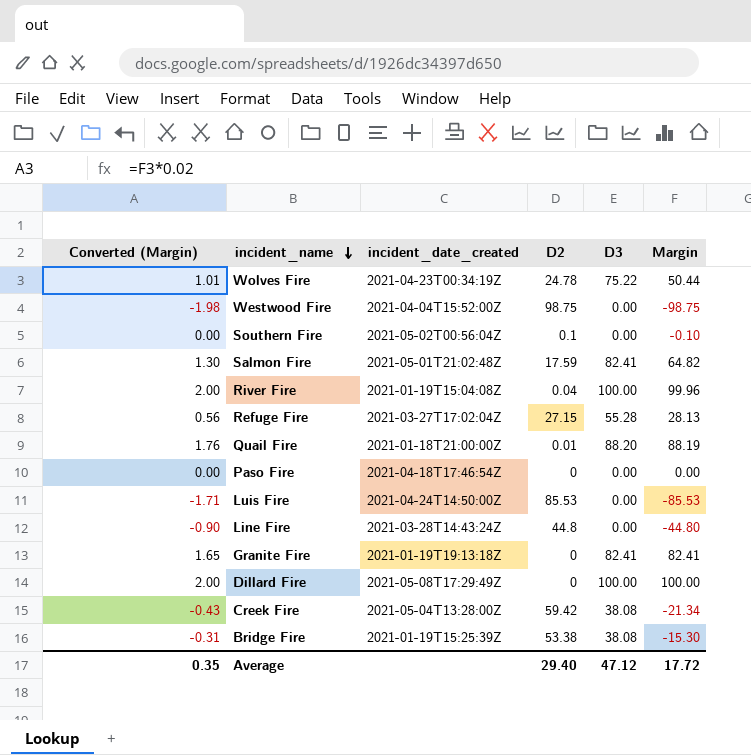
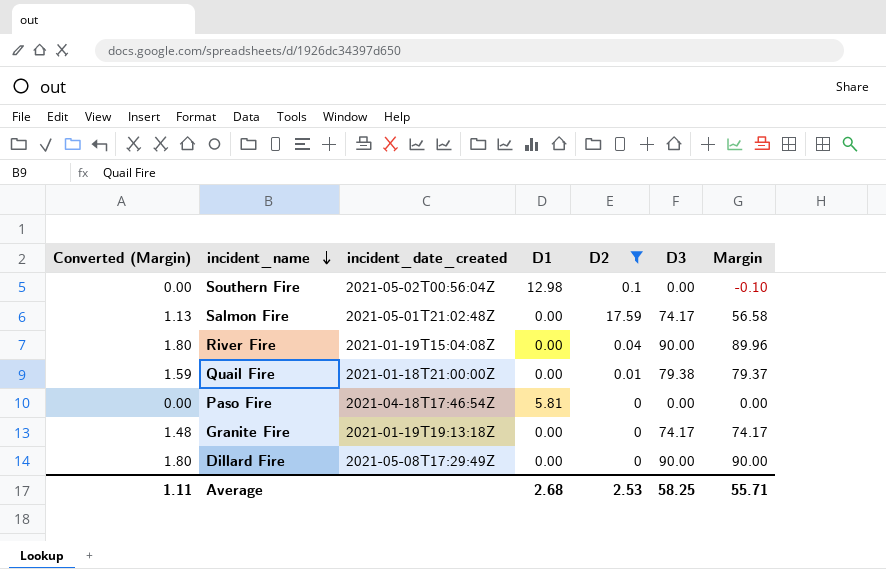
filter: none -> D2 <= 17.59
column D1 | position: none -> 4
Salmon Fire | Converted (Margin): 1.30 -> 1.13
Salmon Fire | D3: 82.41 -> 74.17
Salmon Fire | Margin: 64.82 -> 56.58
River Fire | Converted (Margin): 2.00 -> 1.80
River Fire | D3: 100.00 -> 90.00
River Fire | Margin: 99.96 -> 89.96
Quail Fire | Converted (Margin): 1.76 -> 1.59
Quail Fire | D3: 88.20 -> 79.38
Quail Fire | Margin: 88.19 -> 79.37
Granite Fire | Converted (Margin): 1.65 -> 1.48
Granite Fire | D3: 82.41 -> 74.17
Granite Fire | Margin: 82.41 -> 74.17
Dillard Fire | Converted (Margin): 2.00 -> 1.80
Dillard Fire | D3: 100.00 -> 90.00
Dillard Fire | Margin: 100.00 -> 90.00
Average | Converted (Margin): 0.35 -> 1.11
Average | D2: 29.40 -> 2.53
Average | D3: 47.12 -> 58.25
Average | Margin: 17.72 -> 55.71

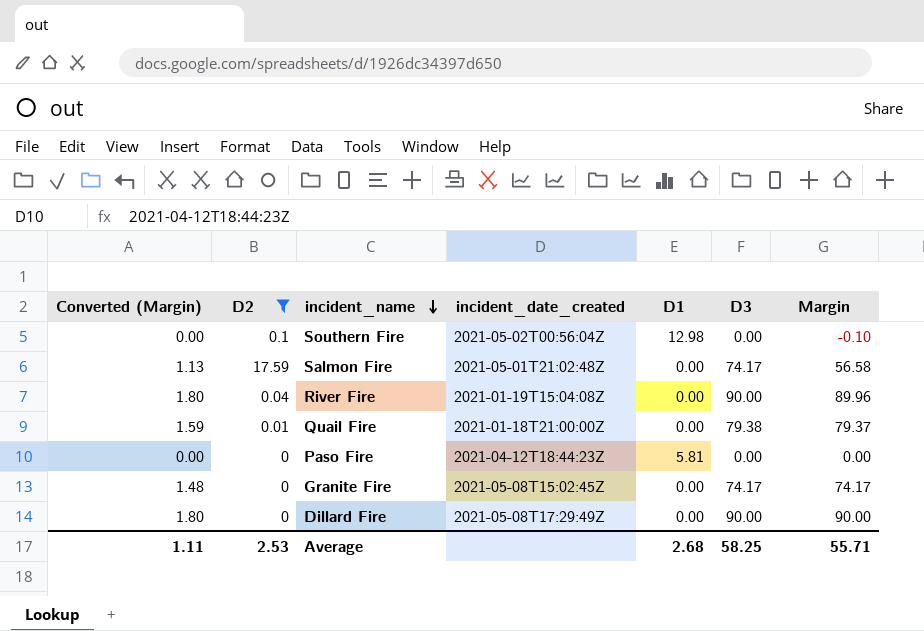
column D2 | position: 5 -> 2
Paso Fire | incident_date_created: 2021-04-18T17:46:54Z -> 2021-04-12T18:44:23Z
Granite Fire | incident_date_created: 2021-01-19T19:13:18Z -> 2021-05-08T15:02:45Z

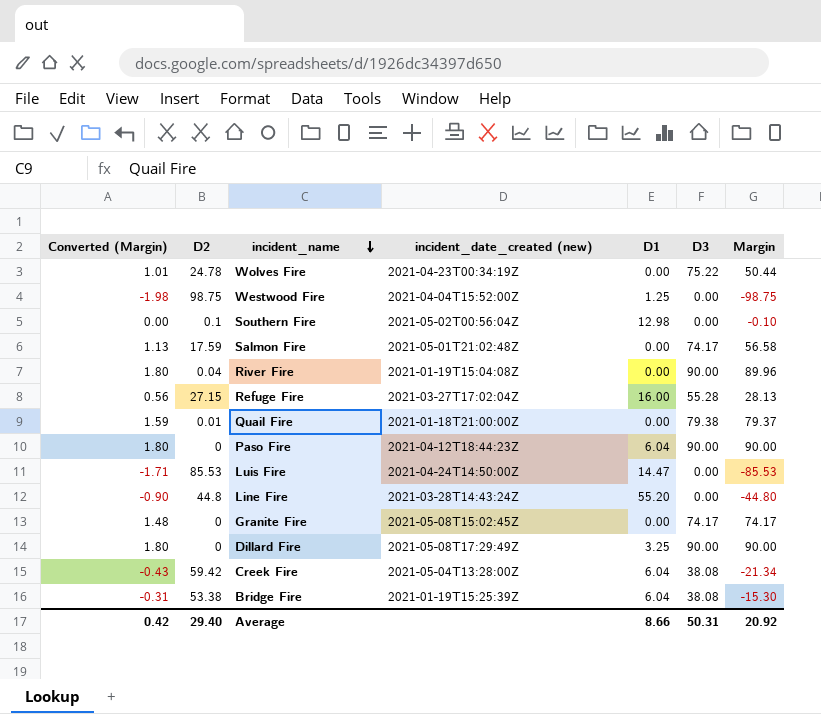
filter: D2 <= 17.59 -> none
column name: incident_date_created -> incident_date_created (new)
Paso Fire | Converted (Margin): 0.00 -> 1.80
Paso Fire | D1: 5.81 -> 6.04
Paso Fire | D3: 0.00 -> 90.00
Paso Fire | Margin: 0.00 -> 90.00
Dillard Fire | D1: 0.00 -> 3.25
Average | Converted (Margin): 1.11 -> 0.42
Average | D2: 2.53 -> 29.40
Average | D1: 2.68 -> 8.66
Average | D3: 58.25 -> 50.31
Average | Margin: 55.71 -> 20.92

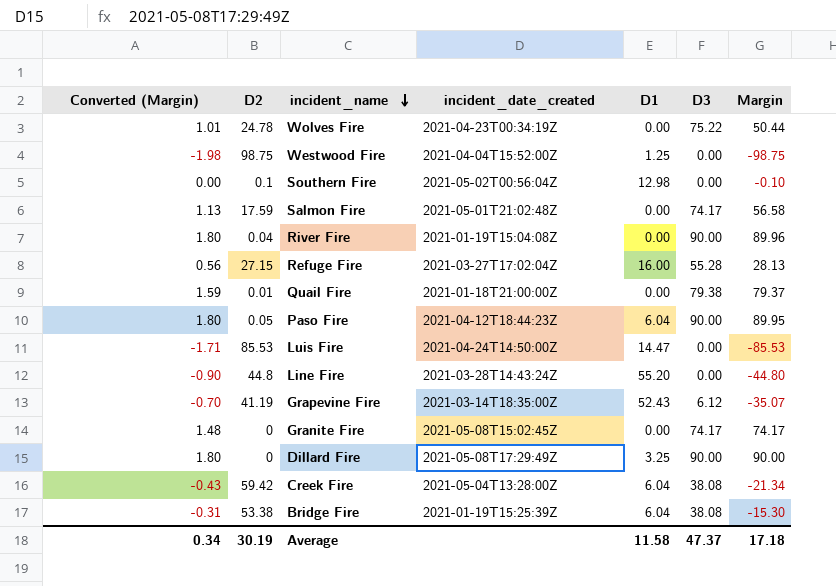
column name: incident_date_created (new) -> incident_date_created
Paso Fire | D2: 0 -> 0.05
Paso Fire | Margin: 90.00 -> 89.95
row Grapevine Fire: none -> -0.70 | 41.19 | 2021-03-14T18:35:00Z | 52.43 | 6.12 | -35.07
Average | Converted (Margin): 0.42 -> 0.34
Average | D2: 29.40 -> 30.19
Average | D1: 8.66 -> 11.58
Average | D3: 50.31 -> 47.37
Average | Margin: 20.92 -> 17.18

